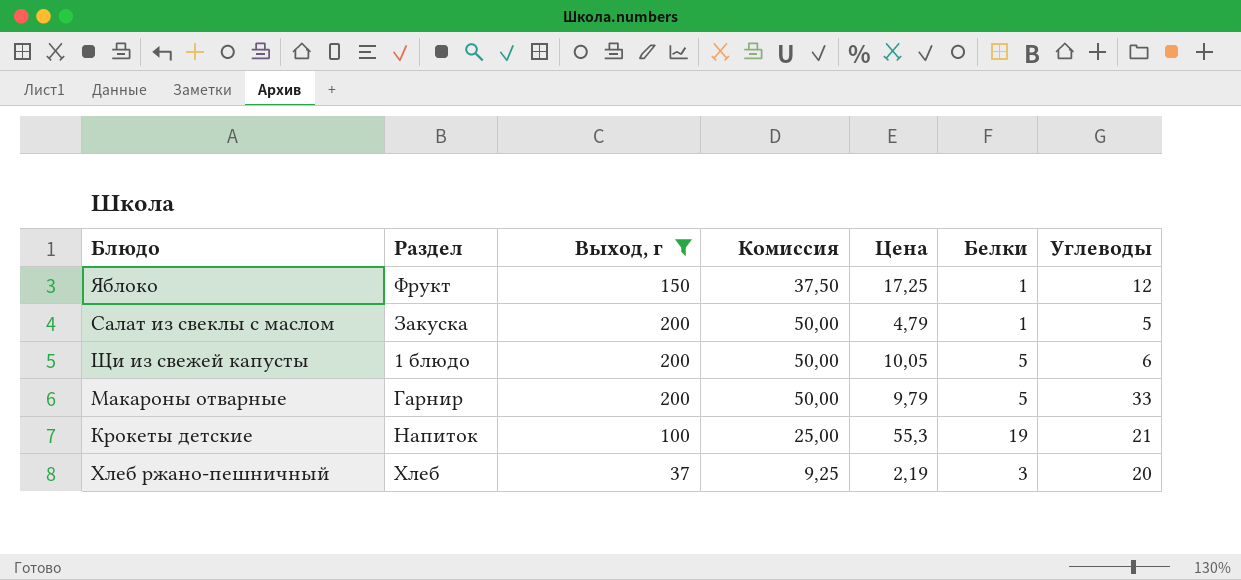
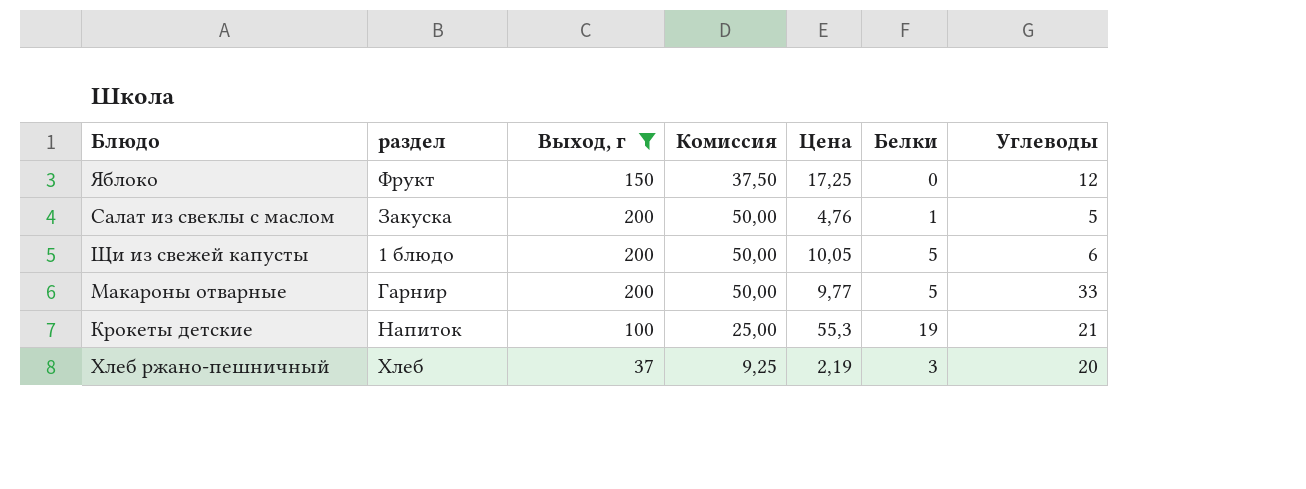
column name: Раздел -> раздел
Яблоко | Белки: 1 -> 0
Салат из свеклы с маслом | Цена: 4,79 -> 4,76
Макароны отварные | Цена: 9,79 -> 9,77

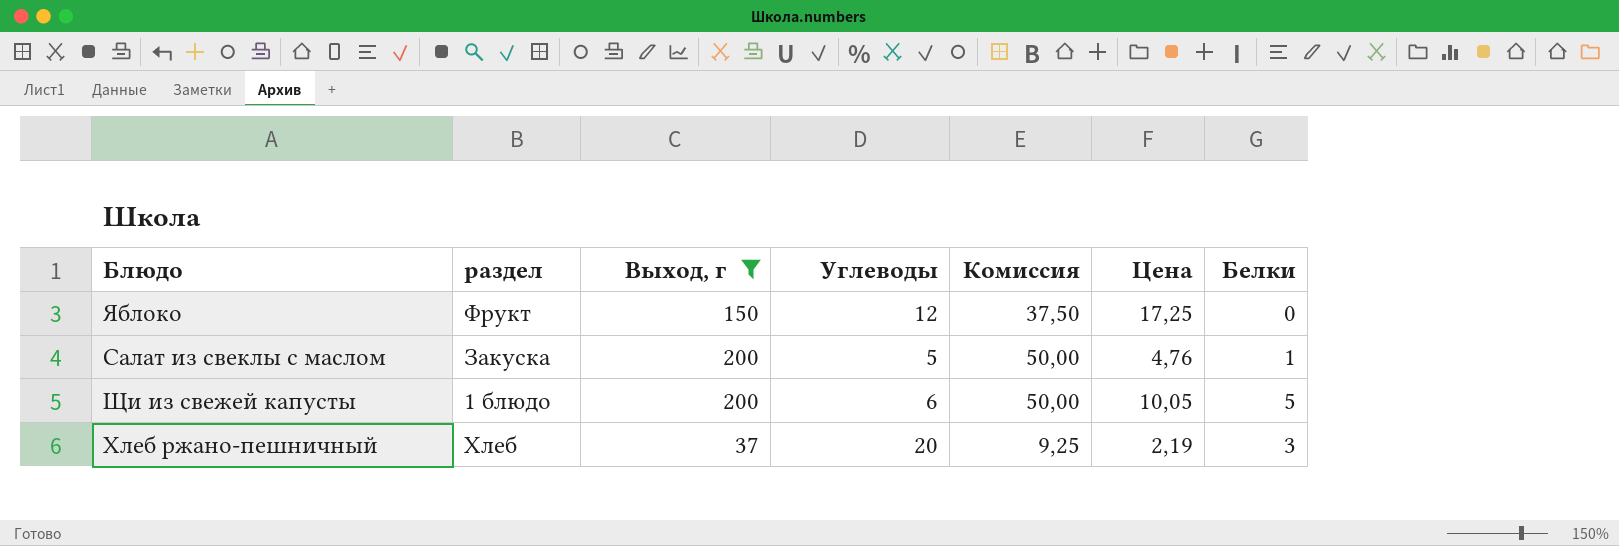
column Углеводы | position: 7 -> 4
row Макароны отварные: Гарнир | 200 | 50,00 | 9,77 | 5 | 33 -> none
row Крокеты детские: Напиток | 100 | 25,00 | 55,3 | 19 | 21 -> none

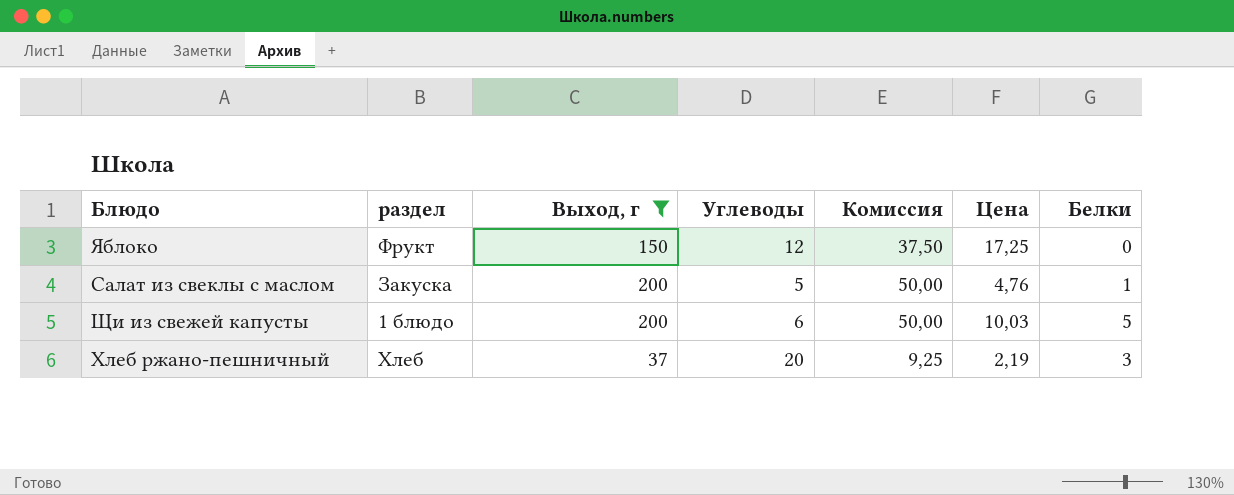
Щи из свежей капусты | Цена: 10,05 -> 10,03

